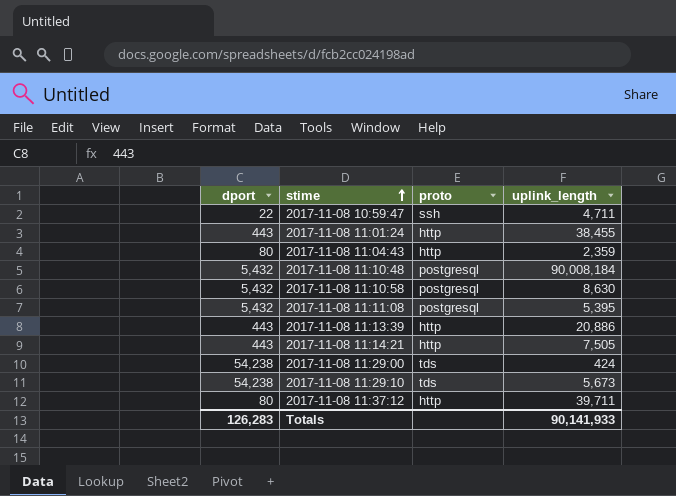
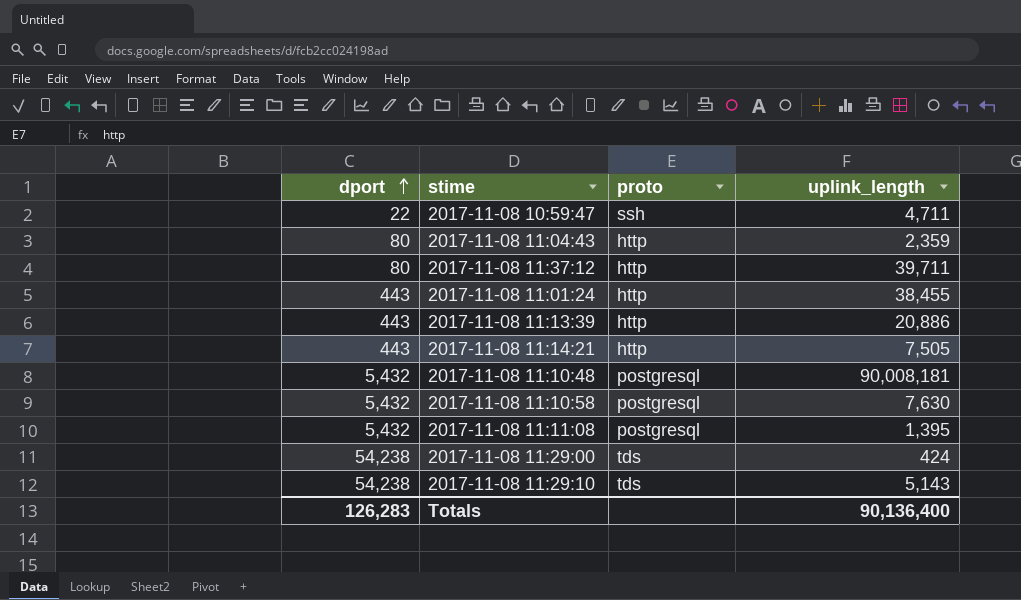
row order: stime ascending -> dport ascending
2017-11-08 11:10:48 | uplink_length: 90,008,184 -> 90,008,181
2017-11-08 11:10:58 | uplink_length: 8,630 -> 7,630
2017-11-08 11:11:08 | uplink_length: 5,395 -> 1,395
2017-11-08 11:29:10 | uplink_length: 5,673 -> 5,143
Totals | uplink_length: 90,141,933 -> 90,136,400

